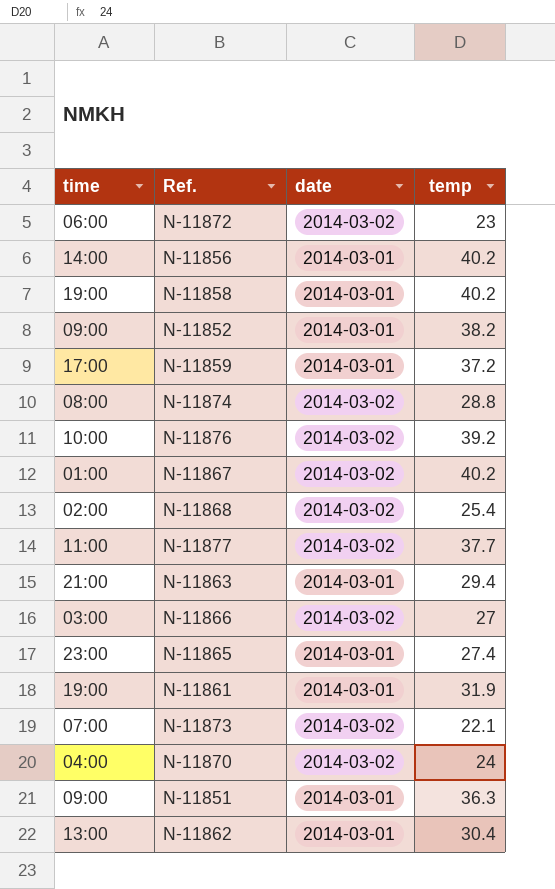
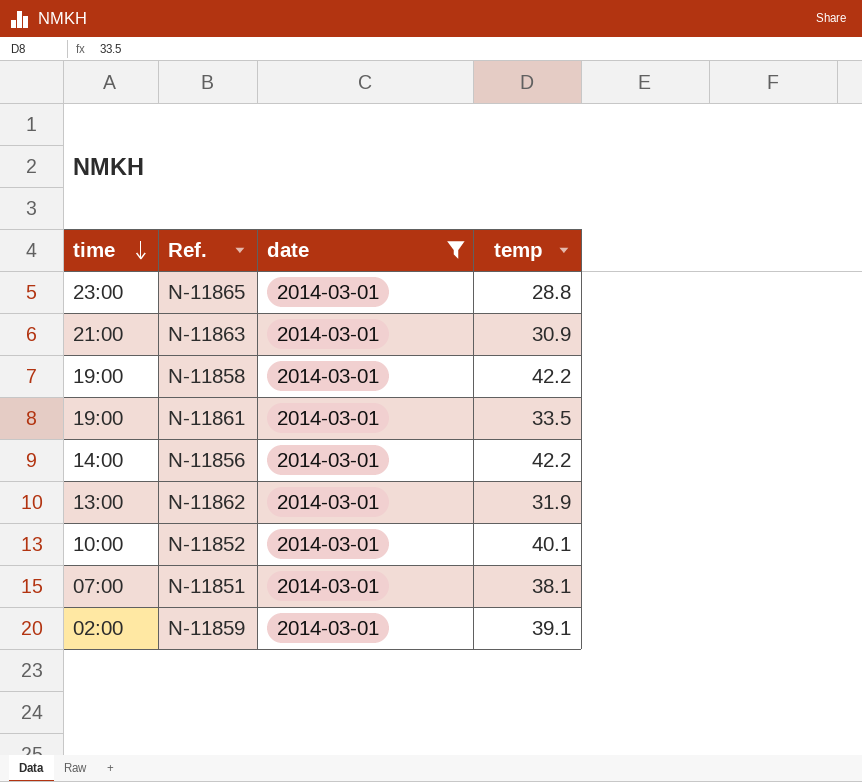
filter: none -> date = 2014-03-01
row order: none -> time descending
N-11865 | temp: 27.4 -> 28.8
N-11863 | temp: 29.4 -> 30.9
N-11858 | temp: 40.2 -> 42.2
N-11861 | temp: 31.9 -> 33.5
N-11856 | temp: 40.2 -> 42.2
N-11862 | temp: 30.4 -> 31.9
N-11852 | time: 09:00 -> 10:00
N-11852 | temp: 38.2 -> 40.1
N-11851 | time: 09:00 -> 07:00
N-11851 | temp: 36.3 -> 38.1
N-11859 | time: 17:00 -> 02:00
N-11859 | temp: 37.2 -> 39.1

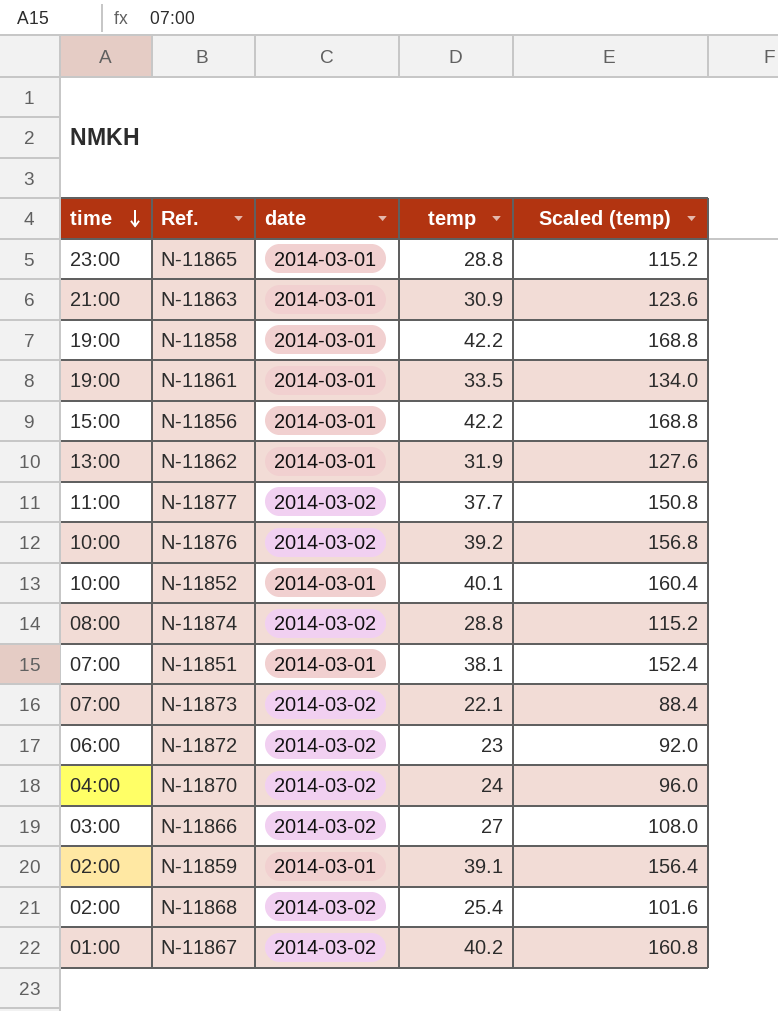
filter: date = 2014-03-01 -> none
column Scaled (temp) | formula: none -> [temp] * 4
N-11856 | time: 14:00 -> 15:00

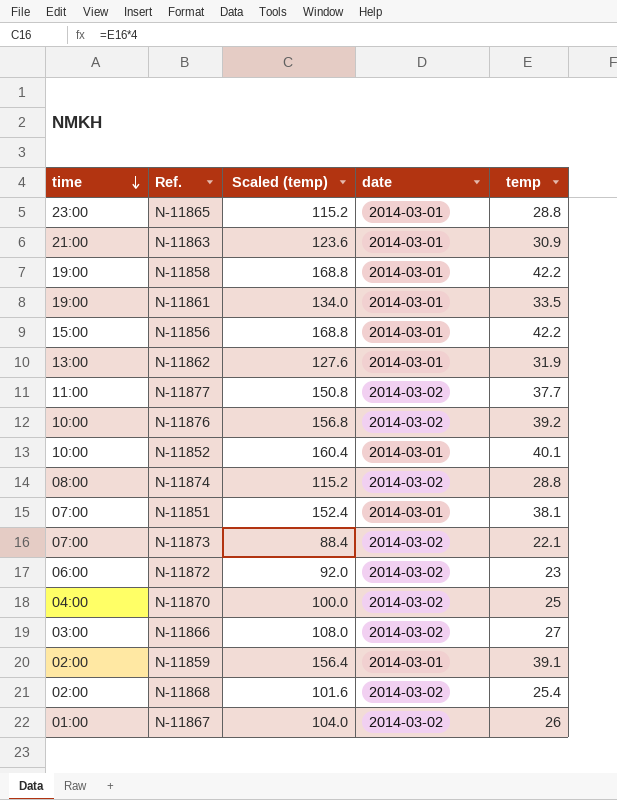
column Scaled (temp) | position: 5 -> 3
N-11870 | Scaled (temp): 96.0 -> 100.0
N-11870 | temp: 24 -> 25
N-11867 | Scaled (temp): 160.8 -> 104.0
N-11867 | temp: 40.2 -> 26

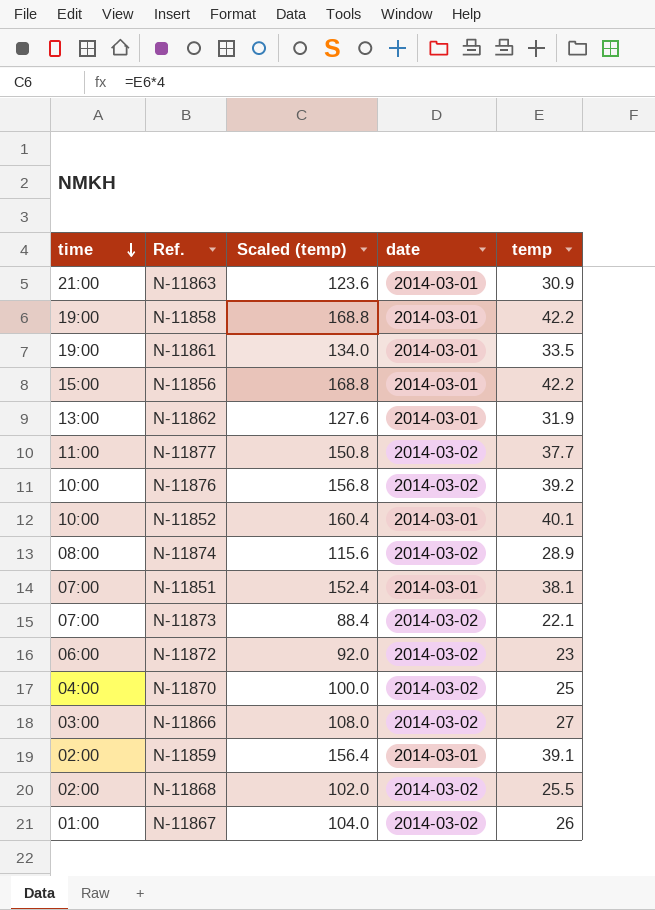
row N-11865: 23:00 | 115.2 | 2014-03-01 | 28.8 -> none
N-11874 | Scaled (temp): 115.2 -> 115.6
N-11874 | temp: 28.8 -> 28.9
N-11868 | Scaled (temp): 101.6 -> 102.0
N-11868 | temp: 25.4 -> 25.5

